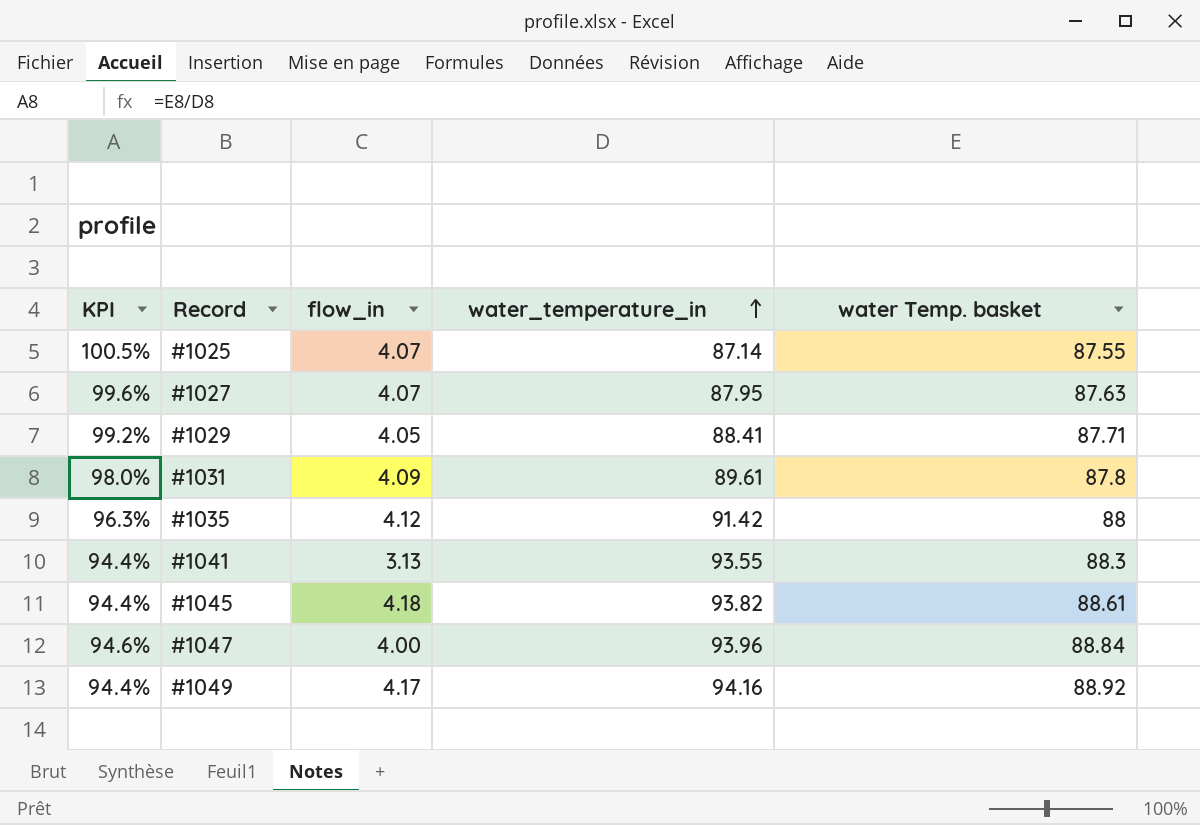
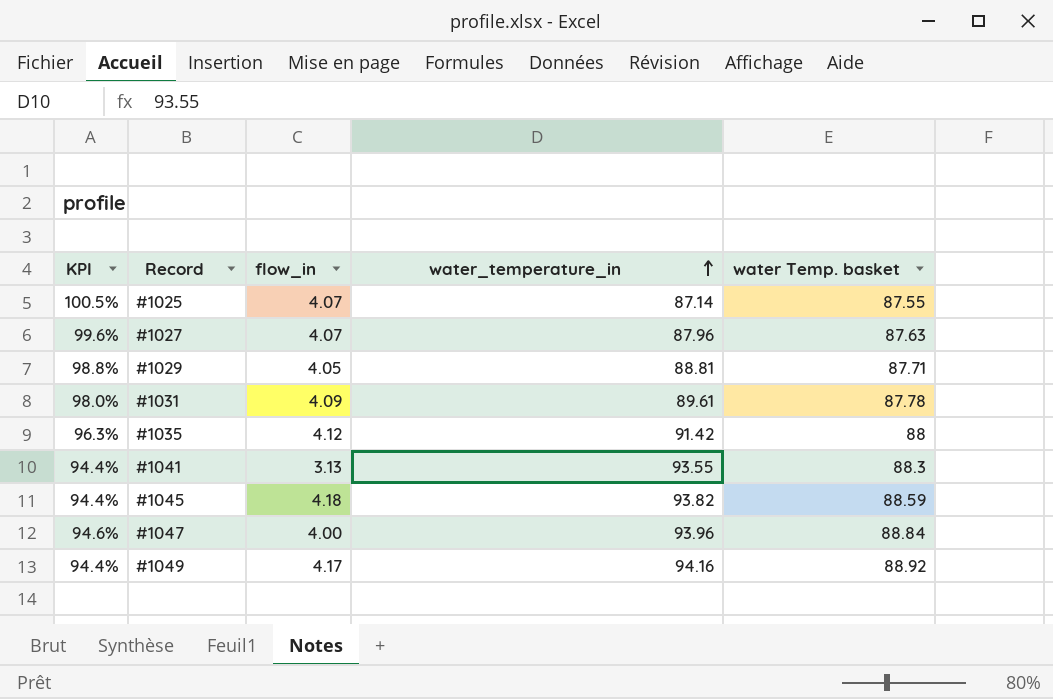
#1027 | water_temperature_in: 87.95 -> 87.96
#1029 | KPI: 99.2% -> 98.8%
#1029 | water_temperature_in: 88.41 -> 88.81
#1031 | water Temp. basket: 87.8 -> 87.78
#1045 | water Temp. basket: 88.61 -> 88.59

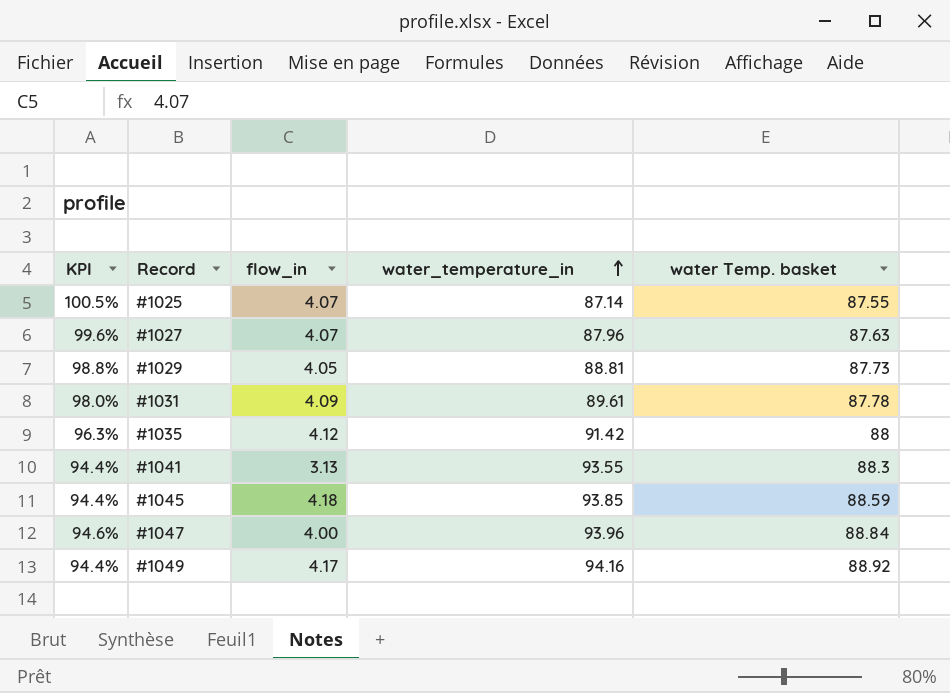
#1029 | water Temp. basket: 87.71 -> 87.73
#1045 | water_temperature_in: 93.82 -> 93.85

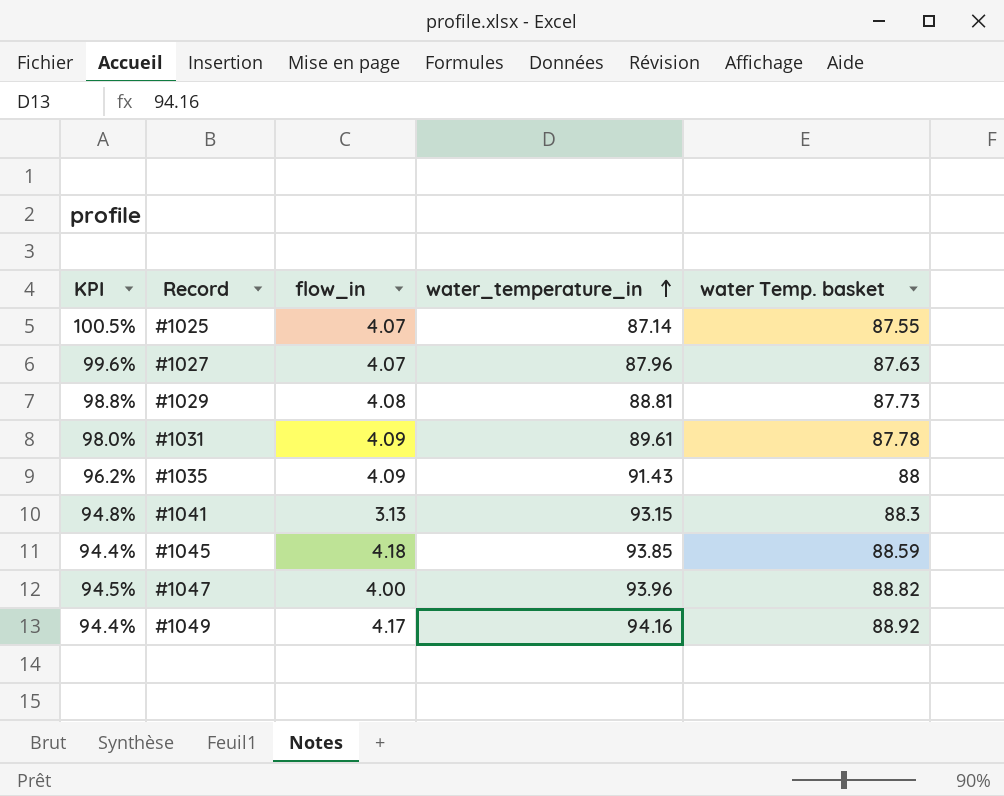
#1029 | flow_in: 4.05 -> 4.08
#1035 | KPI: 96.3% -> 96.2%
#1035 | flow_in: 4.12 -> 4.09
#1035 | water_temperature_in: 91.42 -> 91.43
#1041 | KPI: 94.4% -> 94.8%
#1041 | water_temperature_in: 93.55 -> 93.15
#1047 | KPI: 94.6% -> 94.5%
#1047 | water Temp. basket: 88.84 -> 88.82

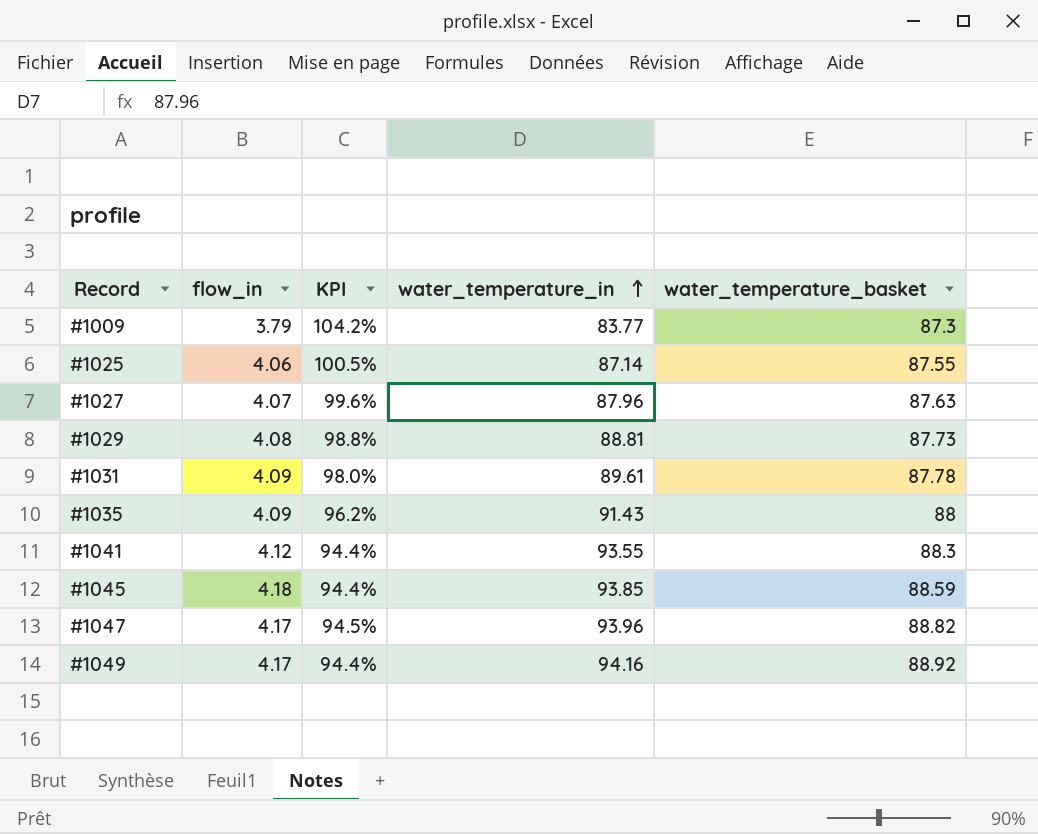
column KPI | position: 1 -> 3
column name: water Temp. basket -> water_temperature_basket
row #1009: none -> 3.79 | 104.2% | 83.77 | 87.3
#1025 | flow_in: 4.07 -> 4.06
#1041 | flow_in: 3.13 -> 4.12
#1041 | KPI: 94.8% -> 94.4%
#1041 | water_temperature_in: 93.15 -> 93.55
#1047 | flow_in: 4.00 -> 4.17

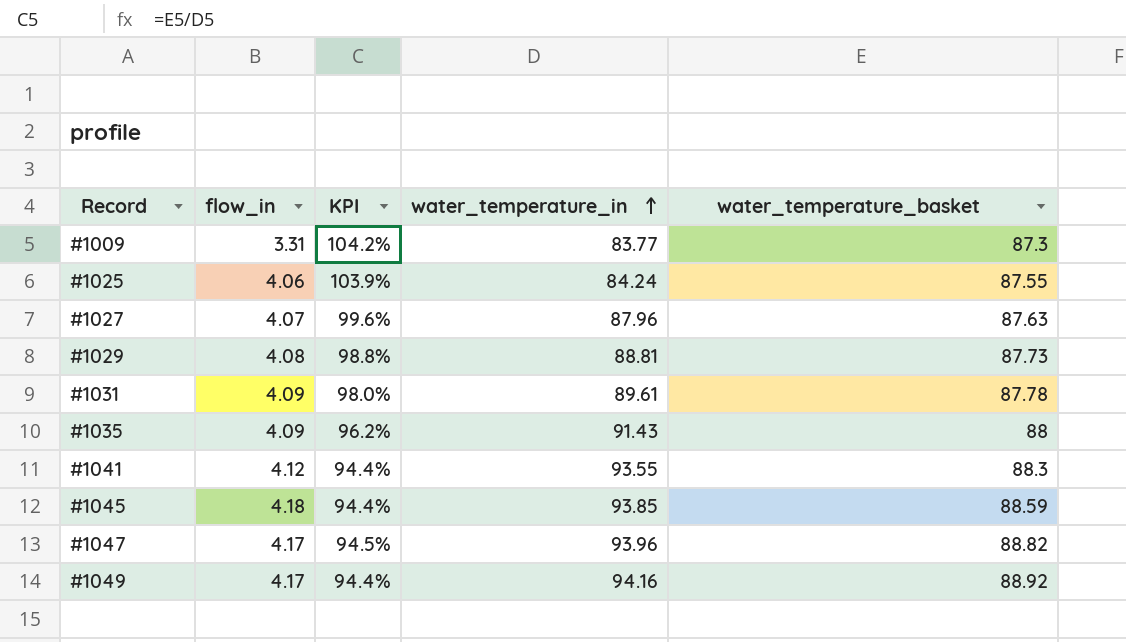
#1009 | flow_in: 3.79 -> 3.31
#1025 | KPI: 100.5% -> 103.9%
#1025 | water_temperature_in: 87.14 -> 84.24

